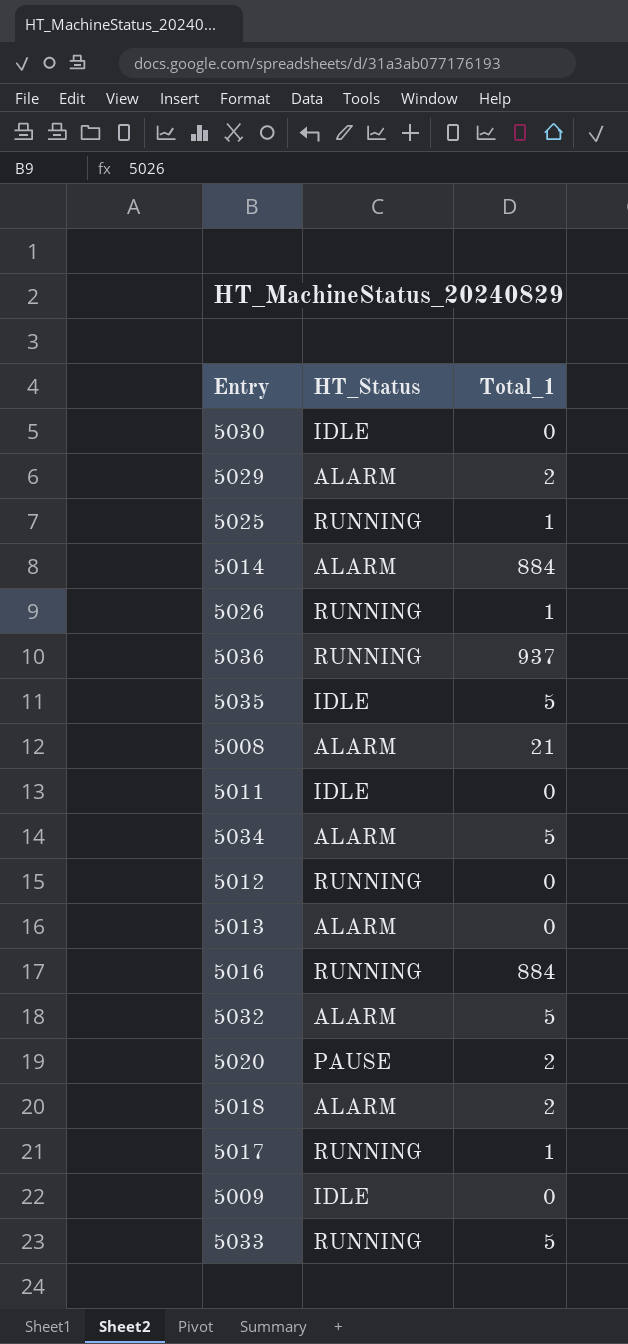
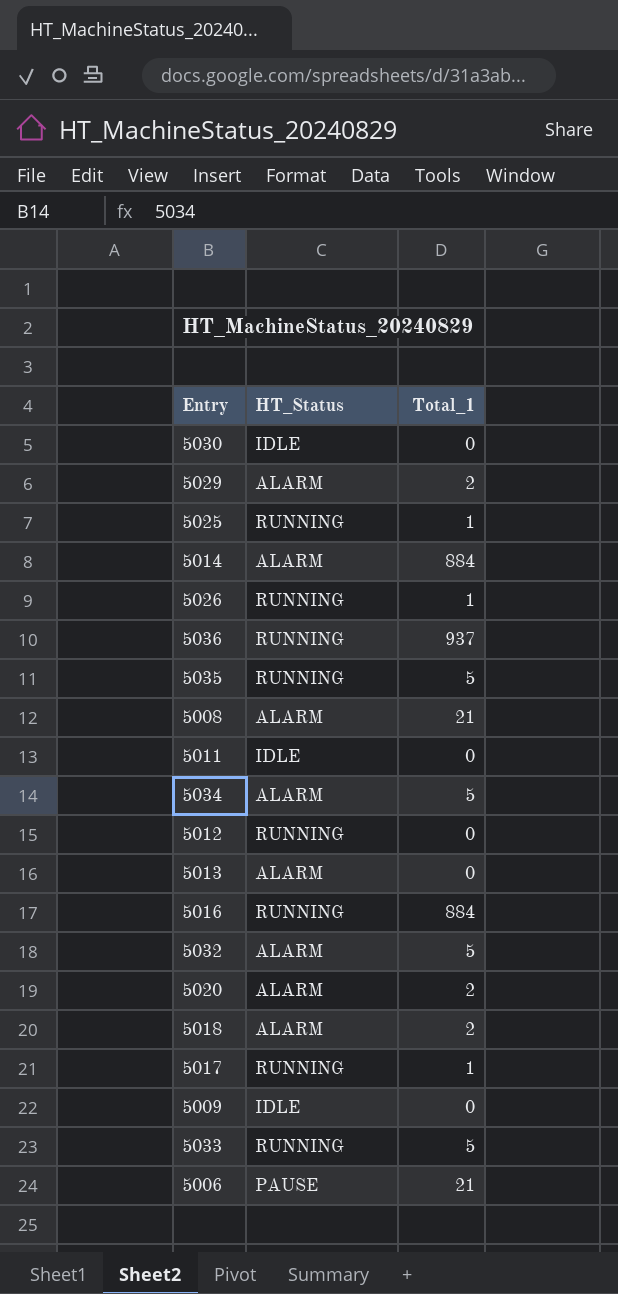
5035 | HT_Status: IDLE -> RUNNING
5020 | HT_Status: PAUSE -> ALARM
row 5006: none -> PAUSE | 21

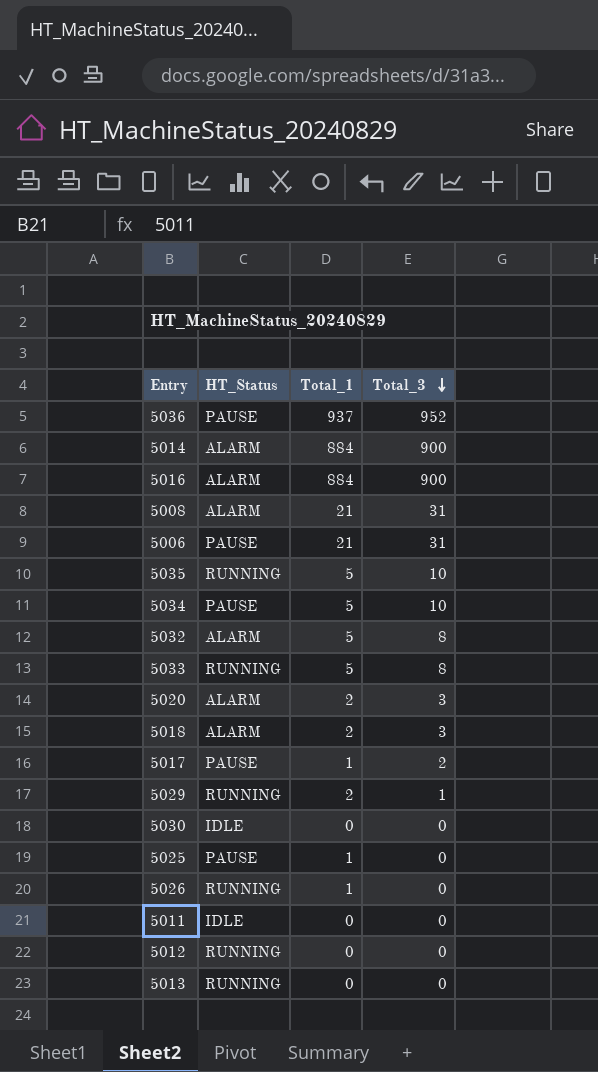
row order: none -> Total_3 descending
column Total_3 | position: none -> 4
row 5009: IDLE | 0 -> none
5036 | HT_Status: RUNNING -> PAUSE
5016 | HT_Status: RUNNING -> ALARM
5034 | HT_Status: ALARM -> PAUSE
5017 | HT_Status: RUNNING -> PAUSE
5029 | HT_Status: ALARM -> RUNNING
5025 | HT_Status: RUNNING -> PAUSE
5013 | HT_Status: ALARM -> RUNNING

